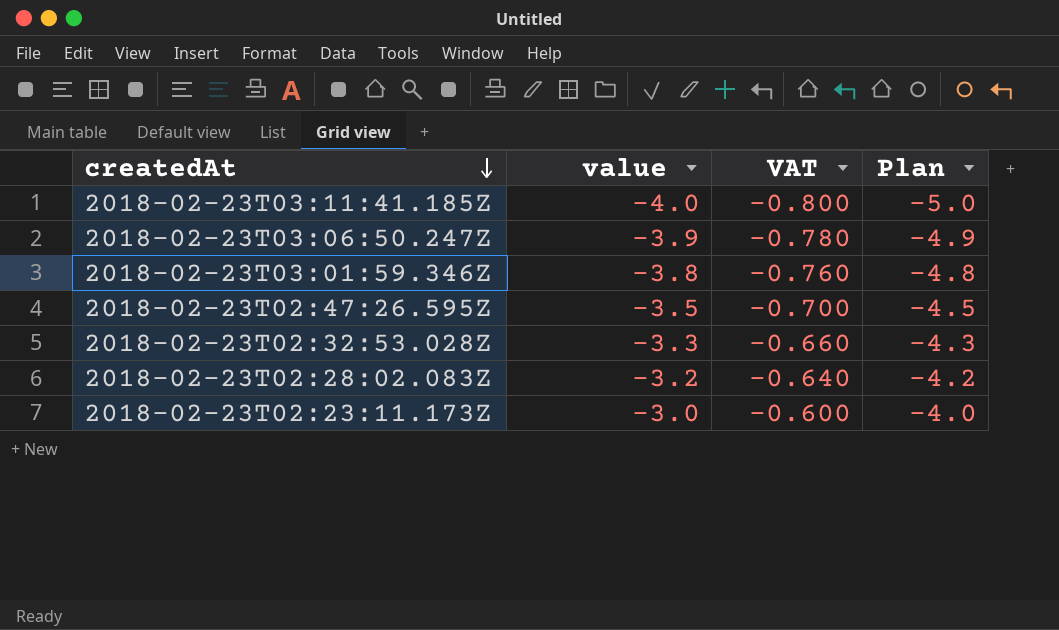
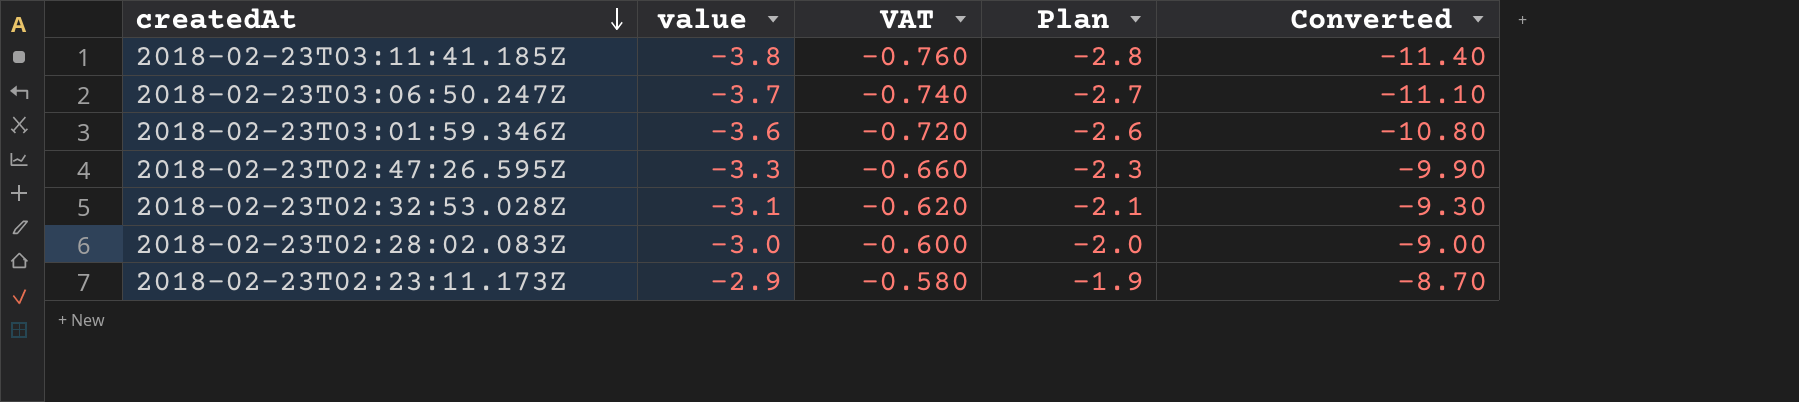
column Plan | formula: [value] - 1 -> [value] + 1
column Converted | formula: none -> [value] * 3
2018-02-23T03:11:41.185Z | value: -4.0 -> -3.8
2018-02-23T03:11:41.185Z | VAT: -0.800 -> -0.760
2018-02-23T03:06:50.247Z | value: -3.9 -> -3.7
2018-02-23T03:06:50.247Z | VAT: -0.780 -> -0.740
2018-02-23T03:01:59.346Z | value: -3.8 -> -3.6
2018-02-23T03:01:59.346Z | VAT: -0.760 -> -0.720
2018-02-23T02:47:26.595Z | value: -3.5 -> -3.3
2018-02-23T02:47:26.595Z | VAT: -0.700 -> -0.660
2018-02-23T02:32:53.028Z | value: -3.3 -> -3.1
2018-02-23T02:32:53.028Z | VAT: -0.660 -> -0.620
2018-02-23T02:28:02.083Z | value: -3.2 -> -3.0
2018-02-23T02:28:02.083Z | VAT: -0.640 -> -0.600
2018-02-23T02:23:11.173Z | value: -3.0 -> -2.9
2018-02-23T02:23:11.173Z | VAT: -0.600 -> -0.580

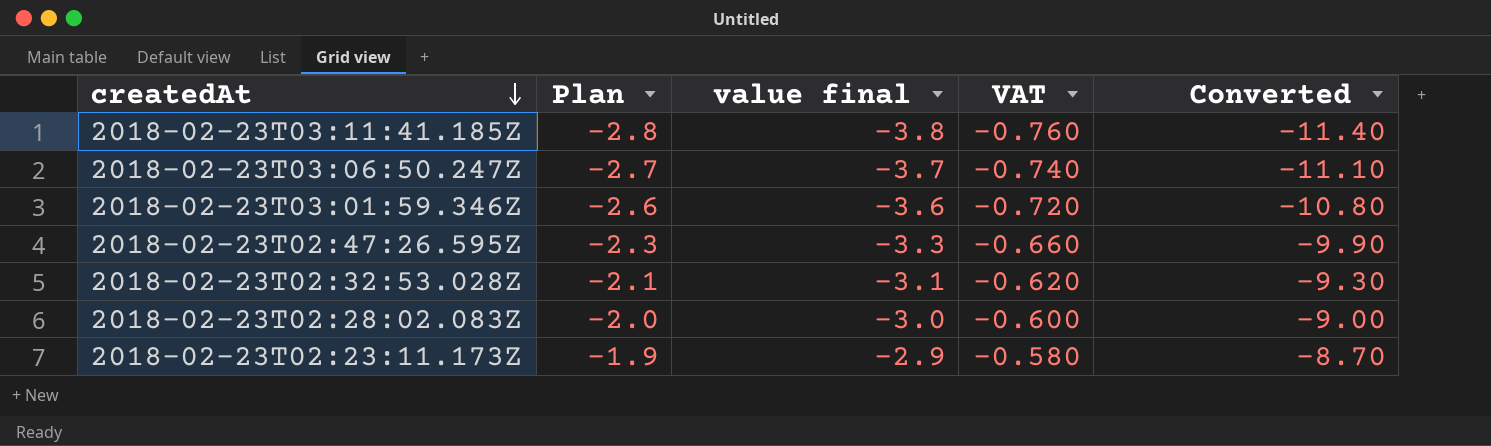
column Plan | position: 4 -> 2
column name: value -> value final

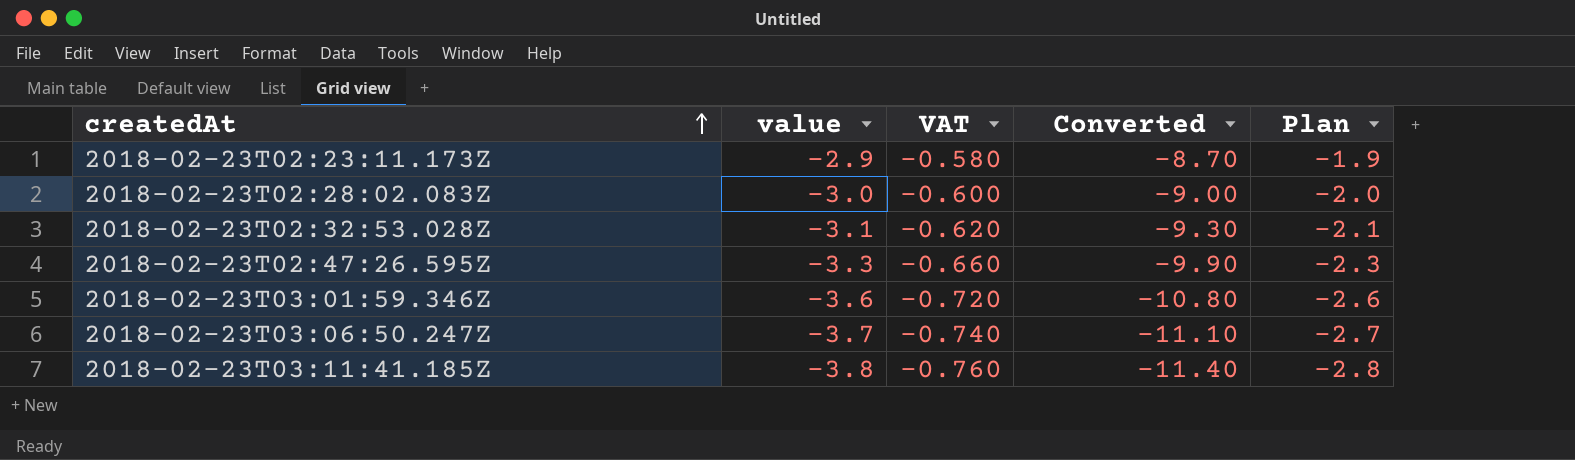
row order: createdAt descending -> createdAt ascending
column name: value final -> value
column Plan | position: 2 -> 5

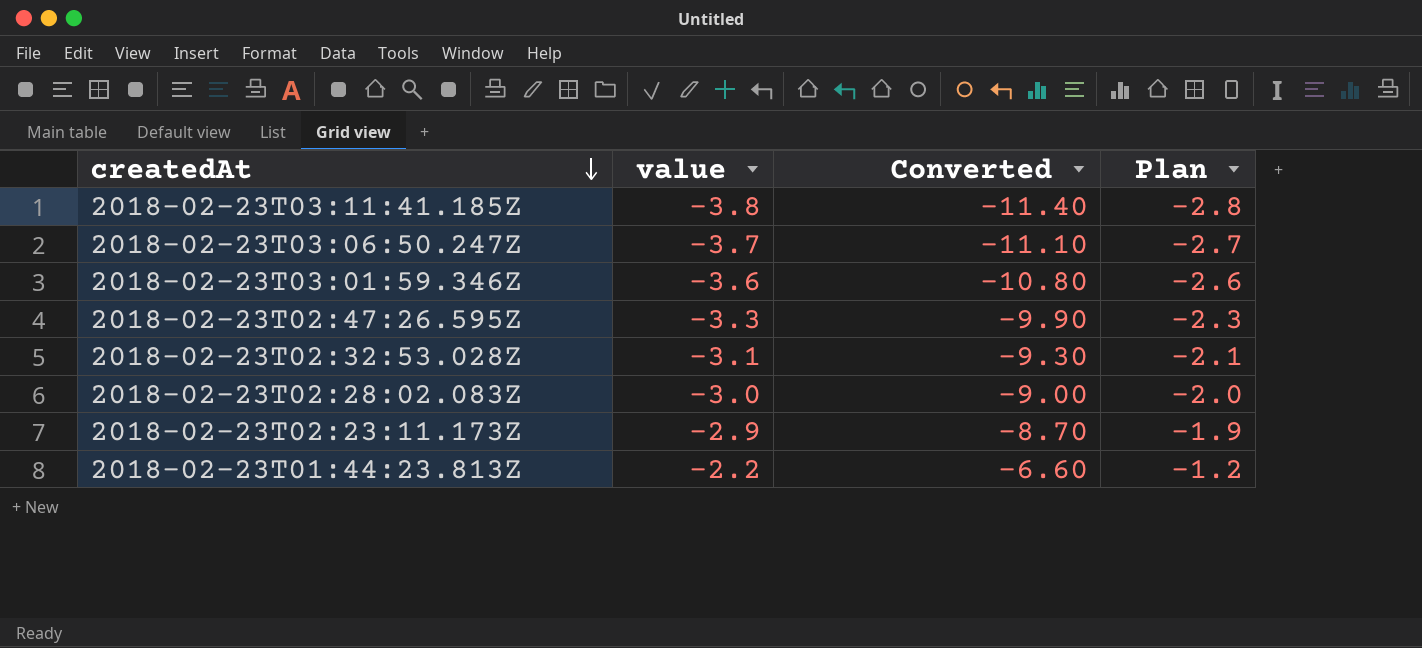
row order: createdAt ascending -> createdAt descending
column VAT | formula: [value] * 0.2 -> none
row 2018-02-23T01:44:23.813Z: none -> -2.2 | -6.60 | -1.2

